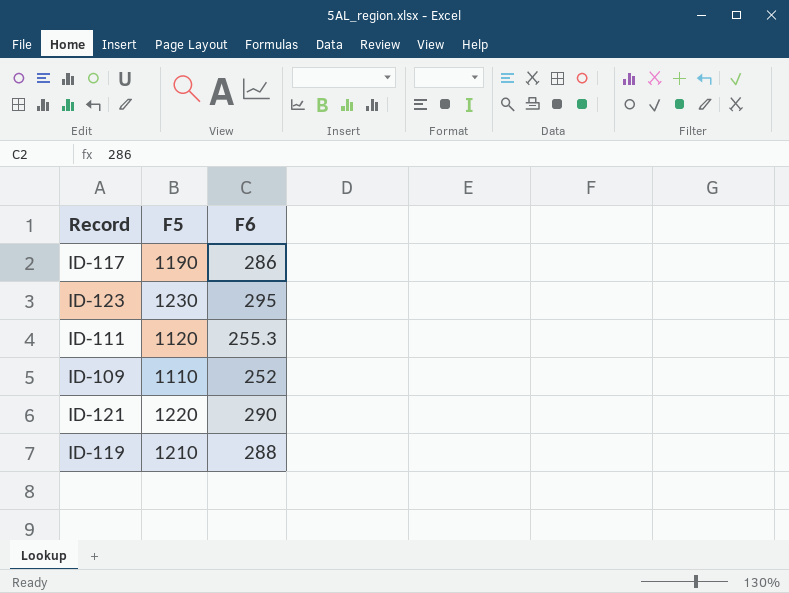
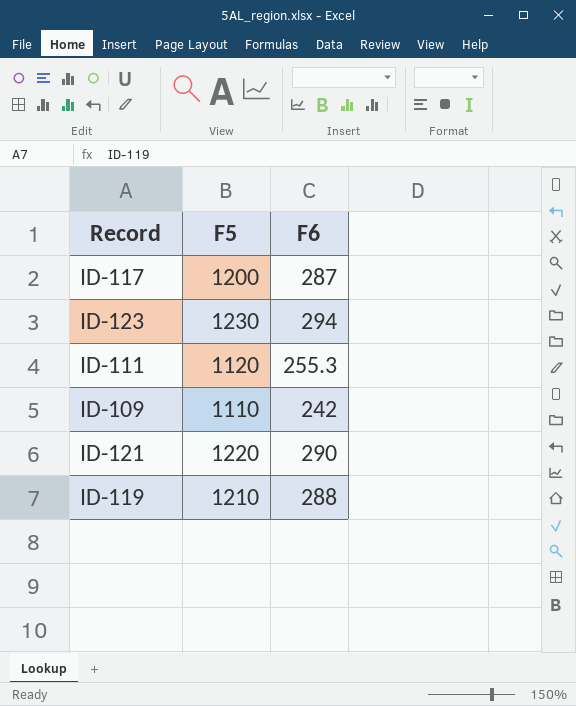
ID-117 | F5: 1190 -> 1200
ID-117 | F6: 286 -> 287
ID-123 | F6: 295 -> 294
ID-109 | F6: 252 -> 242

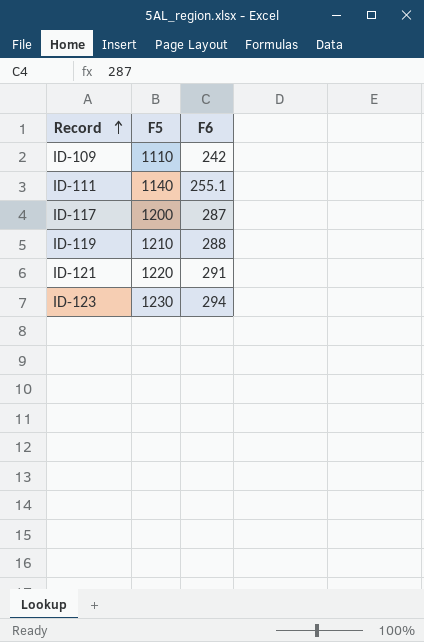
row order: none -> Record ascending
ID-111 | F5: 1120 -> 1140
ID-111 | F6: 255.3 -> 255.1
ID-121 | F6: 290 -> 291

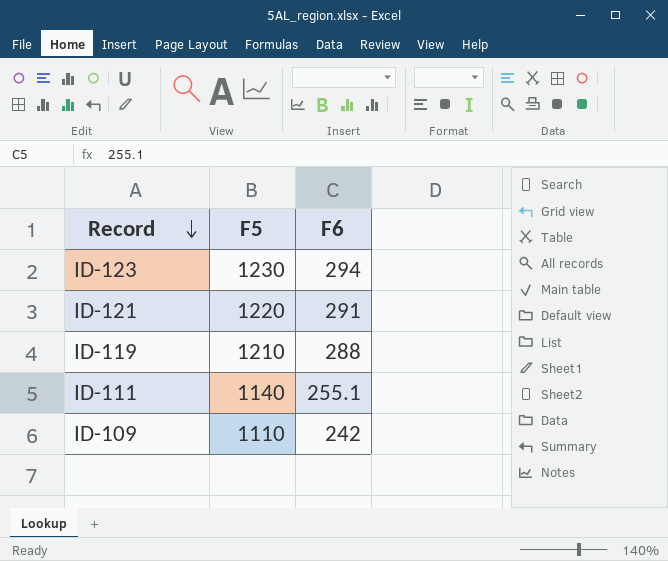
row order: Record ascending -> Record descending
row ID-117: 1200 | 287 -> none

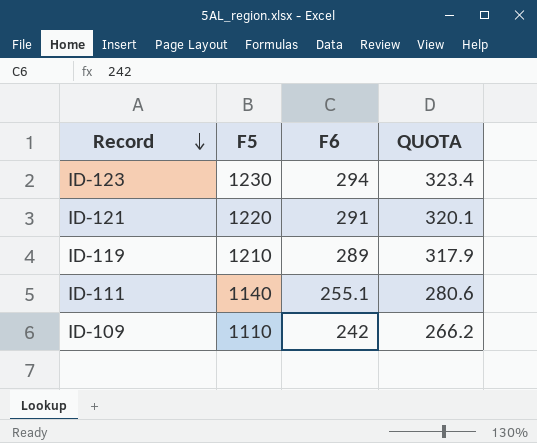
column QUOTA | formula: none -> [F6] * 1.1
ID-119 | F6: 288 -> 289

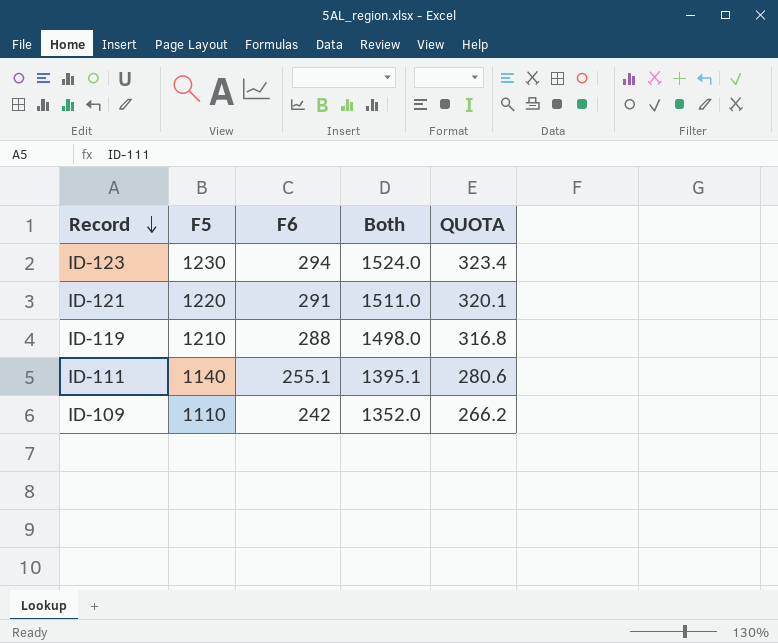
column Both | formula: none -> [F5] + [F6]
ID-119 | F6: 289 -> 288
ID-119 | QUOTA: 317.9 -> 316.8

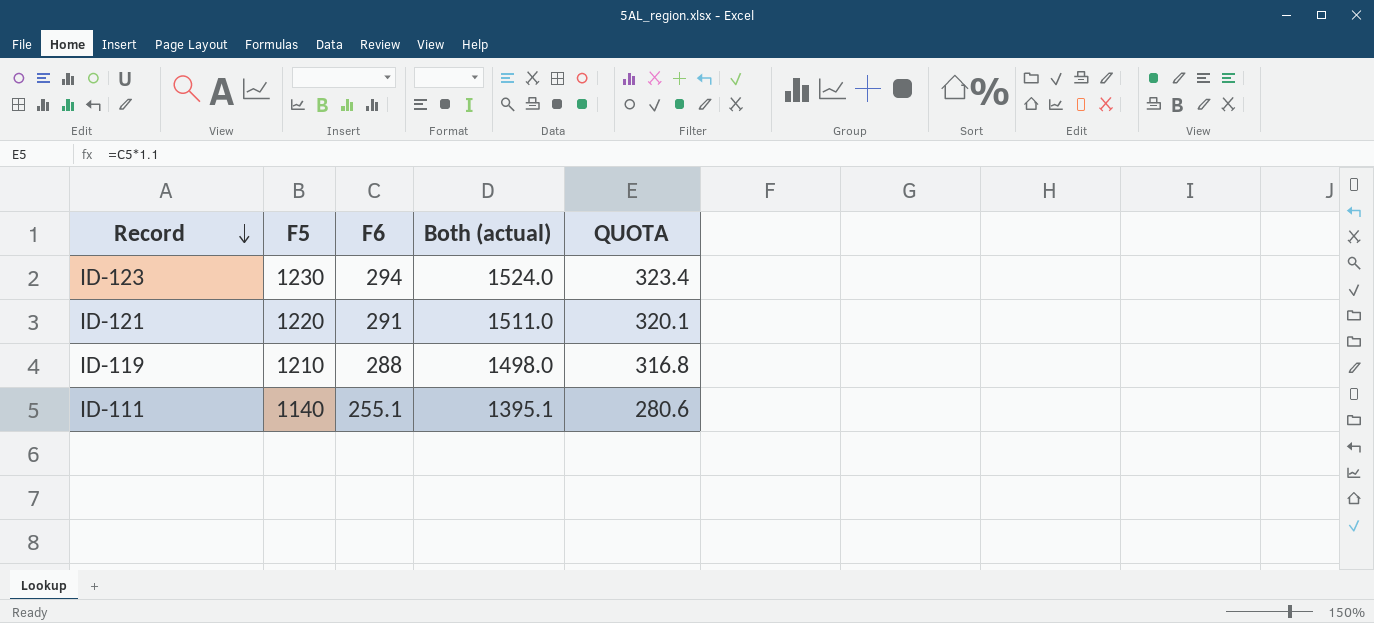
column name: Both -> Both (actual)
row ID-109: 1110 | 242 | 1352.0 | 266.2 -> none

